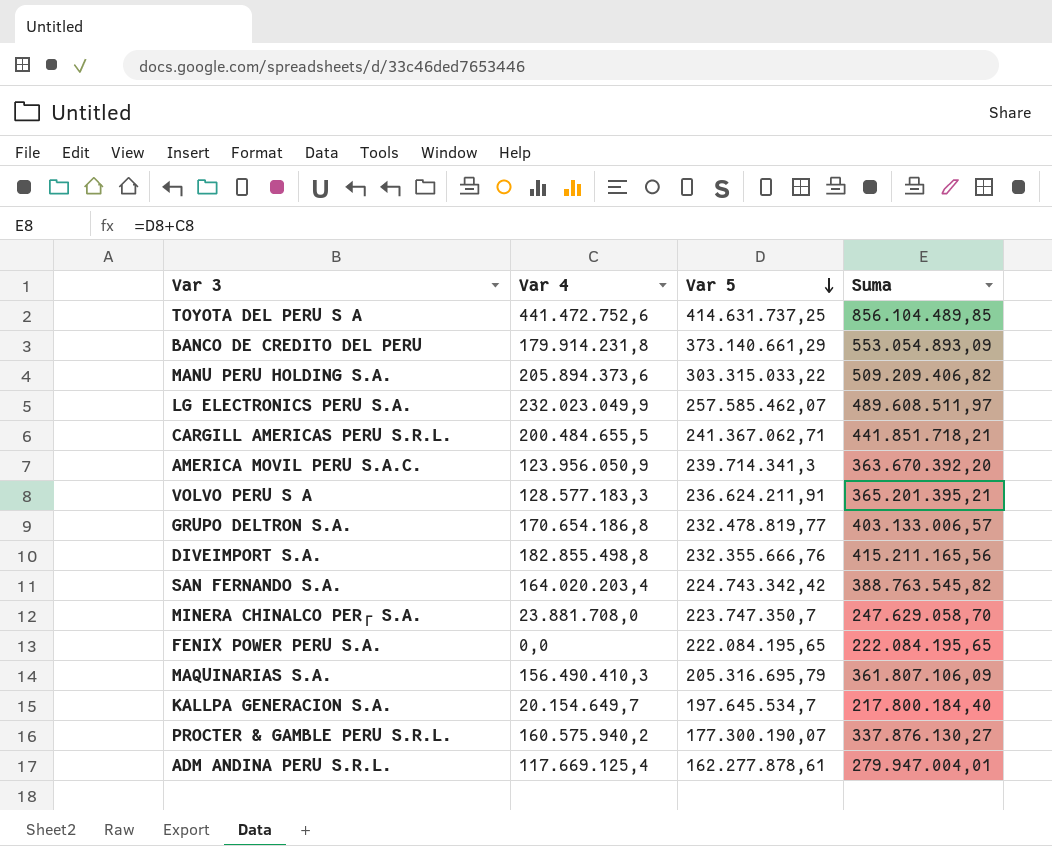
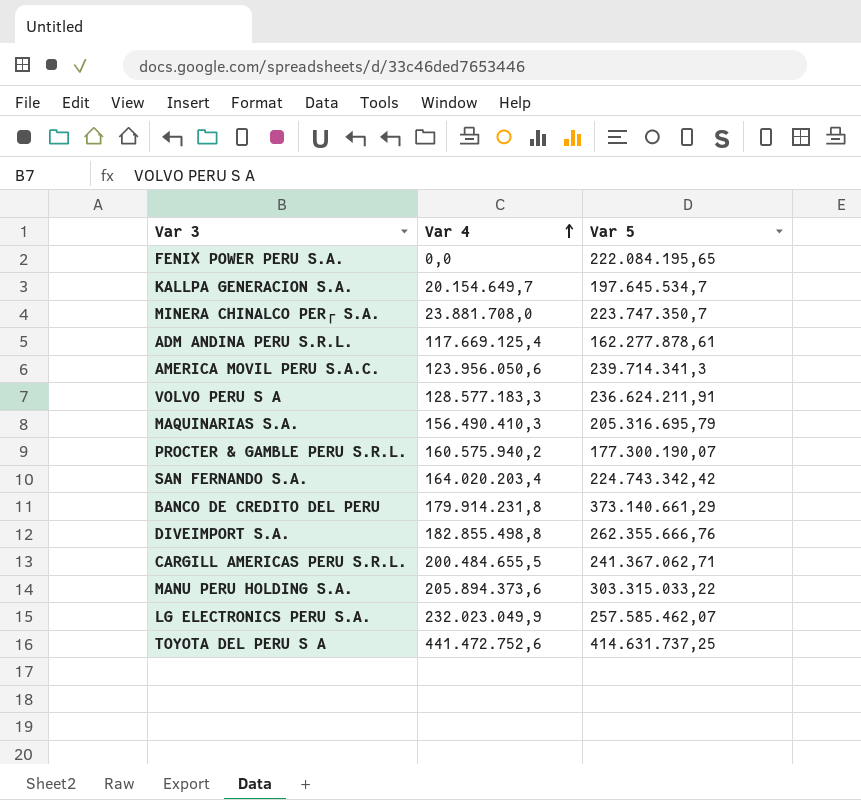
row order: Var 5 descending -> Var 4 ascending
column Suma | formula: [Var 4] + [Var 5] -> none
row GRUPO DELTRON S.A.: 170.654.186,8 | 232.478.819,77 | 403.133.006,57 -> none
AMERICA MOVIL PERU S.A.C. | Var 4: 123.956.050,9 -> 123.956.050,6
DIVEIMPORT S.A. | Var 5: 232.355.666,76 -> 262.355.666,76

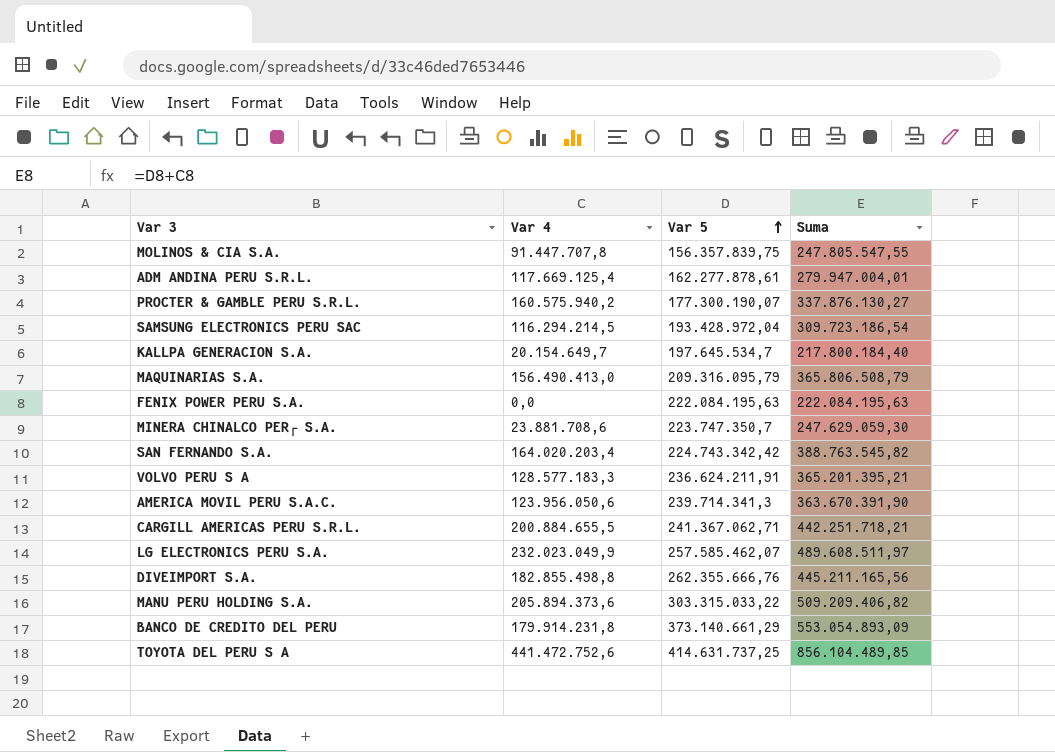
row order: Var 4 ascending -> Var 5 ascending
column Suma | formula: none -> [Var 4] + [Var 5]
row MOLINOS & CIA S.A.: none -> 91.447.707,8 | 156.357.839,75 | 247.805.547,55
row SAMSUNG ELECTRONICS PERU SAC: none -> 116.294.214,5 | 193.428.972,04 | 309.723.186,54
MAQUINARIAS S.A. | Var 4: 156.490.410,3 -> 156.490.413,0
MAQUINARIAS S.A. | Var 5: 205.316.695,79 -> 209.316.095,79
FENIX POWER PERU S.A. | Var 5: 222.084.195,65 -> 222.084.195,63
MINERA CHINALCO PER┌ S.A. | Var 4: 23.881.708,0 -> 23.881.708,6
CARGILL AMERICAS PERU S.R.L. | Var 4: 200.484.655,5 -> 200.884.655,5

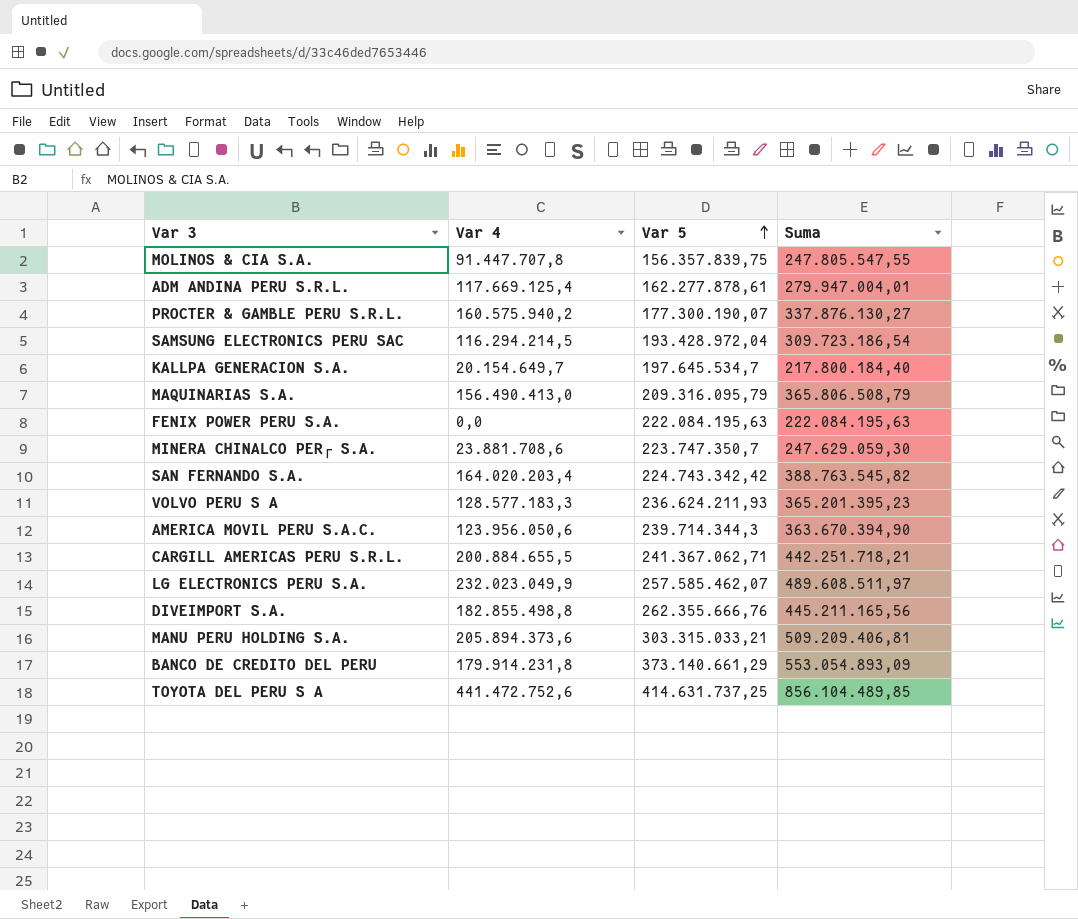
VOLVO PERU S A | Var 5: 236.624.211,91 -> 236.624.211,93
VOLVO PERU S A | Suma: 365.201.395,21 -> 365.201.395,23
AMERICA MOVIL PERU S.A.C. | Var 5: 239.714.341,3 -> 239.714.344,3
AMERICA MOVIL PERU S.A.C. | Suma: 363.670.391,90 -> 363.670.394,90
MANU PERU HOLDING S.A. | Var 5: 303.315.033,22 -> 303.315.033,21
MANU PERU HOLDING S.A. | Suma: 509.209.406,82 -> 509.209.406,81

